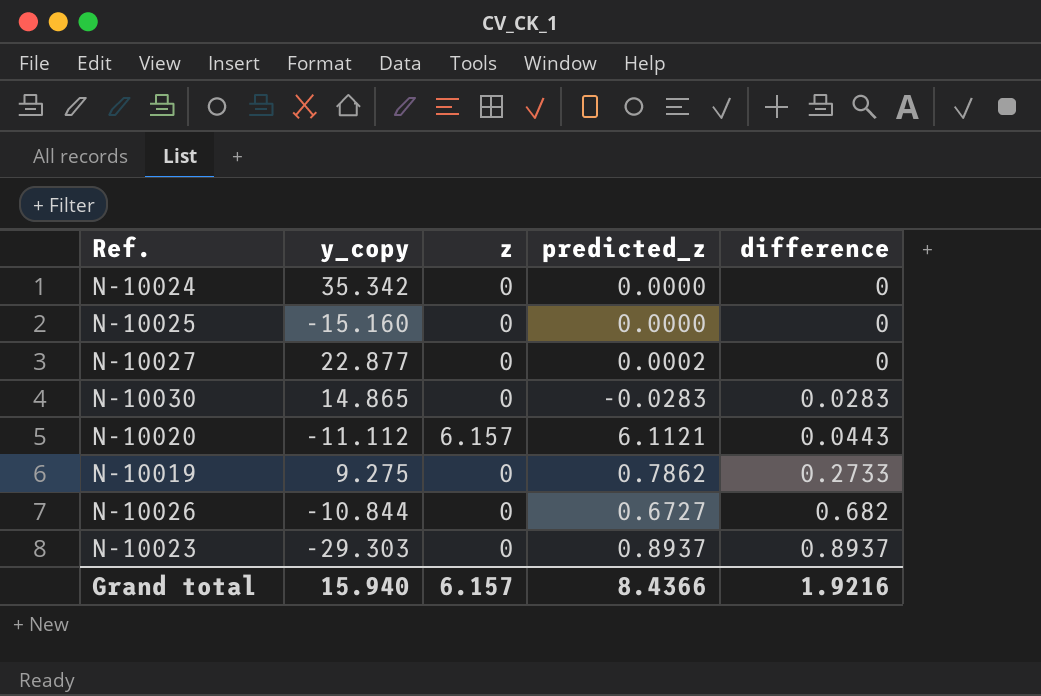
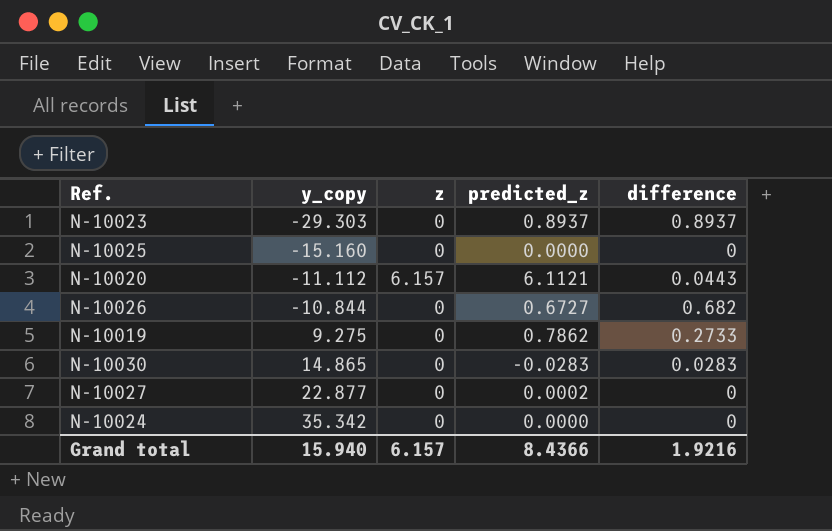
row order: difference ascending -> y_copy ascending

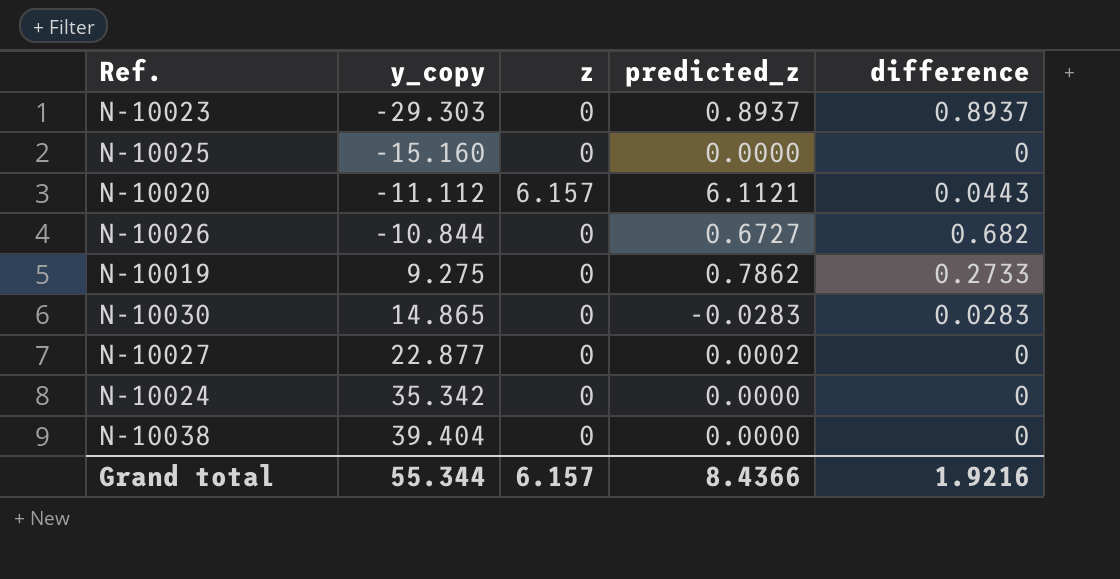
row N-10038: none -> 39.404 | 0 | 0.0000 | 0
Grand total | y_copy: 15.940 -> 55.344

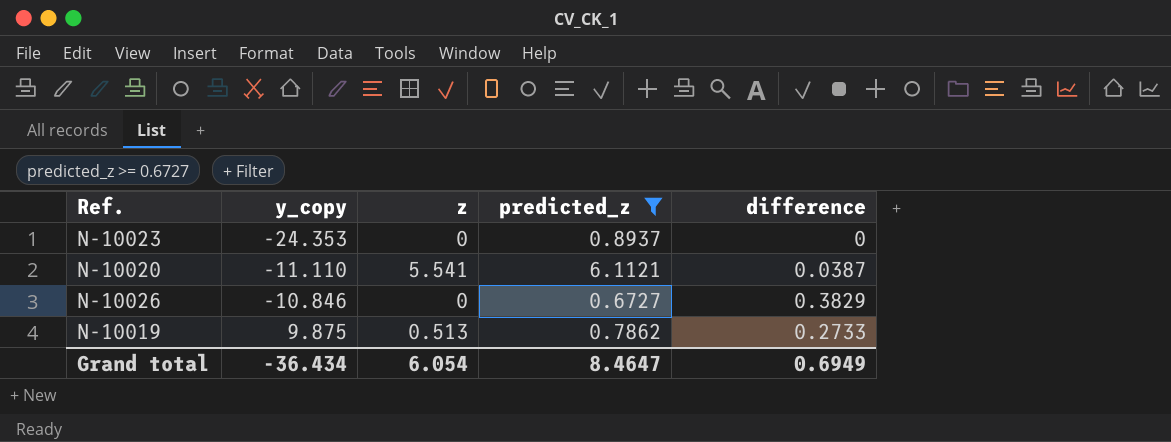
filter: none -> predicted_z >= 0.6727
N-10023 | y_copy: -29.303 -> -24.353
N-10023 | difference: 0.8937 -> 0
N-10020 | y_copy: -11.112 -> -11.110
N-10020 | z: 6.157 -> 5.541
N-10020 | difference: 0.0443 -> 0.0387
N-10026 | y_copy: -10.844 -> -10.846
N-10026 | difference: 0.682 -> 0.3829
N-10019 | y_copy: 9.275 -> 9.875
N-10019 | z: 0 -> 0.513
Grand total | y_copy: 55.344 -> -36.434
Grand total | z: 6.157 -> 6.054
Grand total | predicted_z: 8.4366 -> 8.4647
Grand total | difference: 1.9216 -> 0.6949

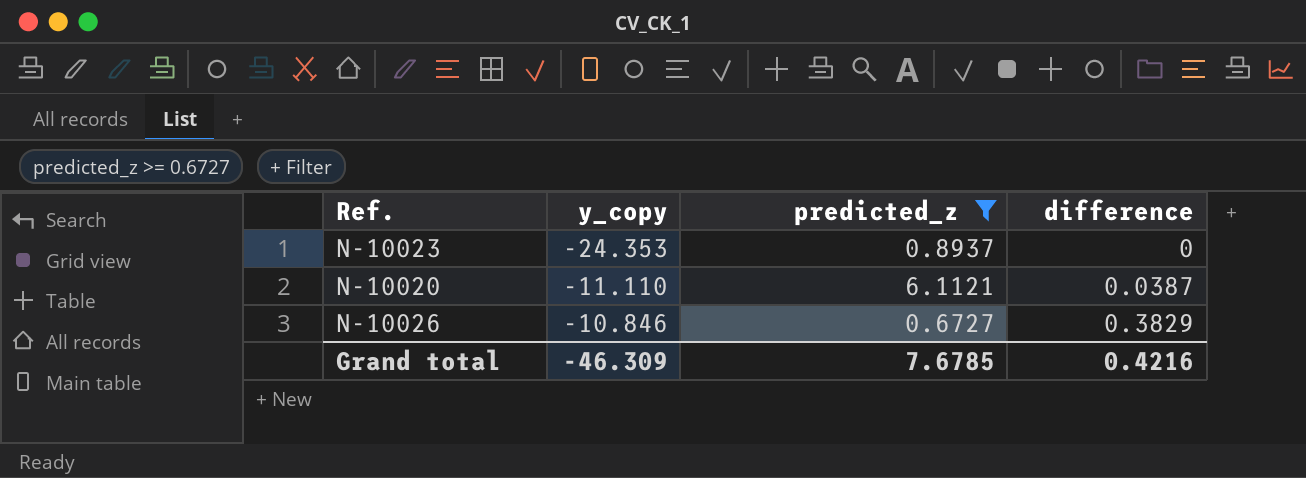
column z | position: 3 -> none
row N-10019: 9.875 | 0.513 | 0.7862 | 0.2733 -> none
Grand total | y_copy: -36.434 -> -46.309
Grand total | predicted_z: 8.4647 -> 7.6785
Grand total | difference: 0.6949 -> 0.4216

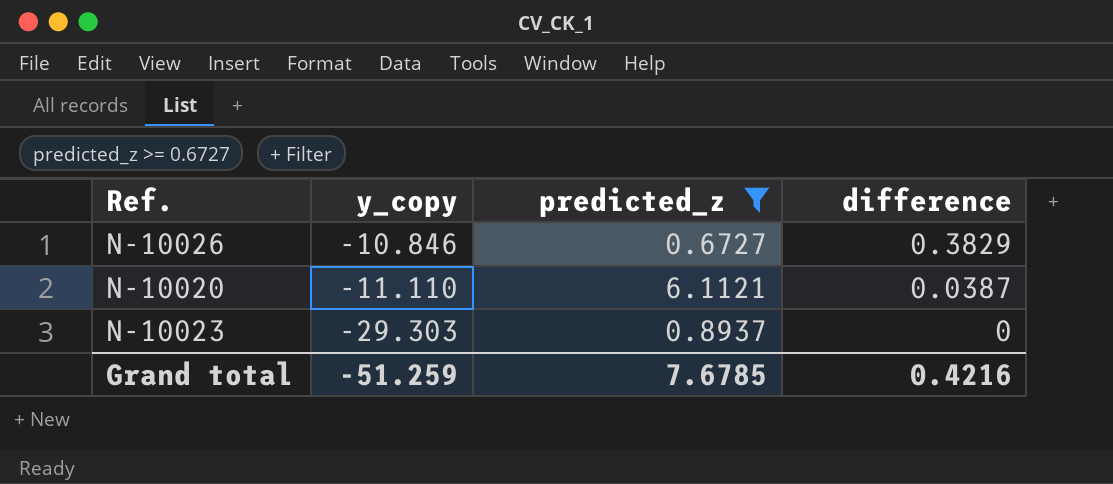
row order: y_copy ascending -> y_copy descending
N-10023 | y_copy: -24.353 -> -29.303
Grand total | y_copy: -46.309 -> -51.259

